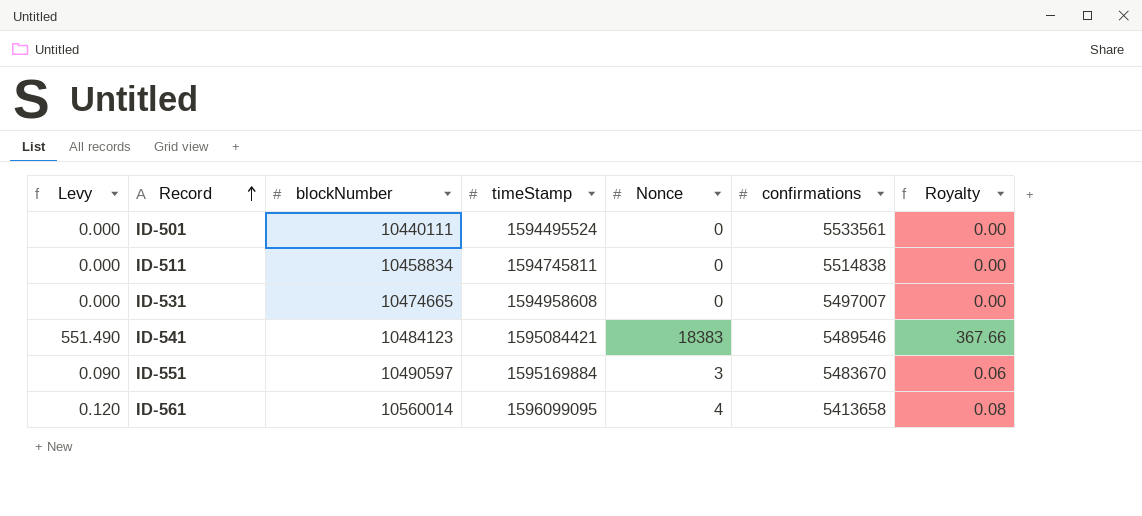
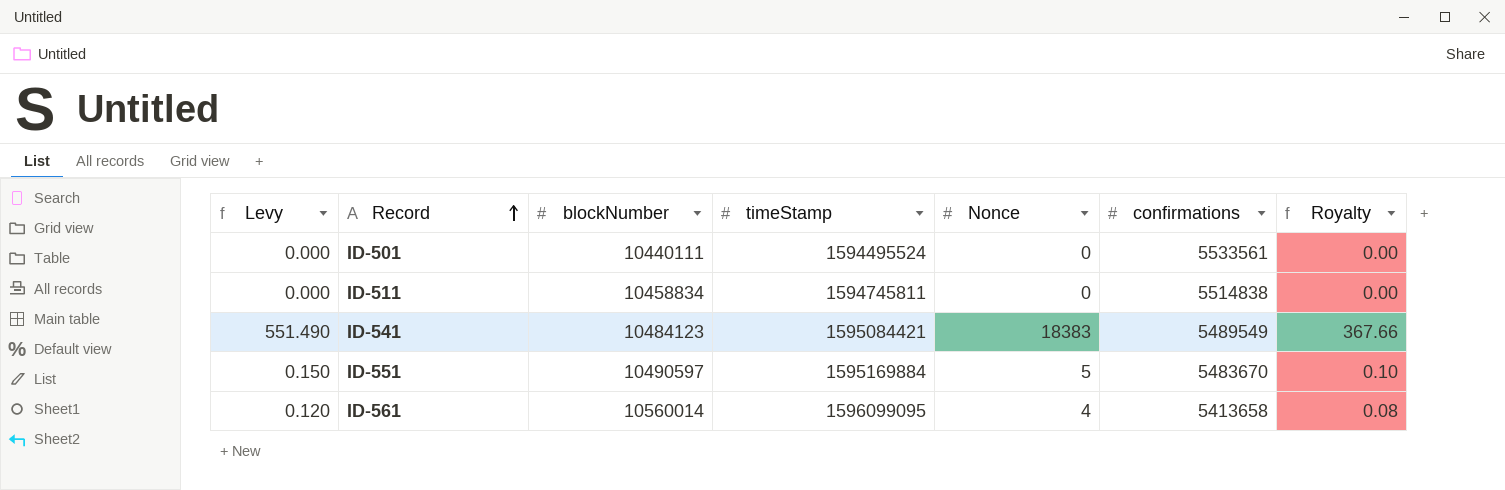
row ID-531: 0.000 | 10474665 | 1594958608 | 0 | 5497007 | 0.00 -> none
ID-541 | confirmations: 5489546 -> 5489549
ID-551 | Levy: 0.090 -> 0.150
ID-551 | Nonce: 3 -> 5
ID-551 | Royalty: 0.06 -> 0.10

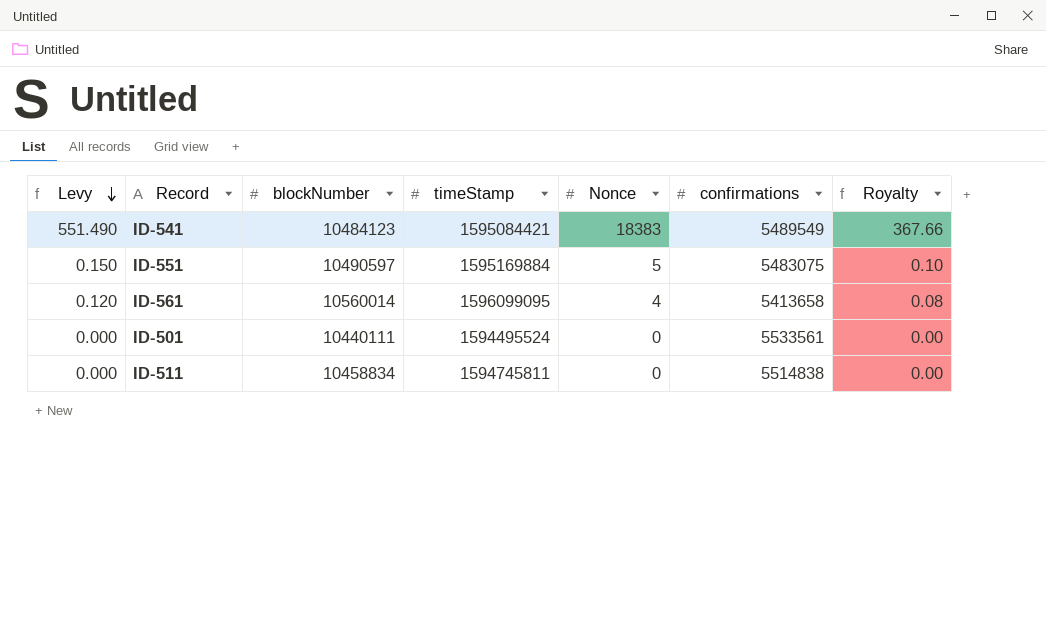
row order: Record ascending -> Levy descending
ID-551 | confirmations: 5483670 -> 5483075

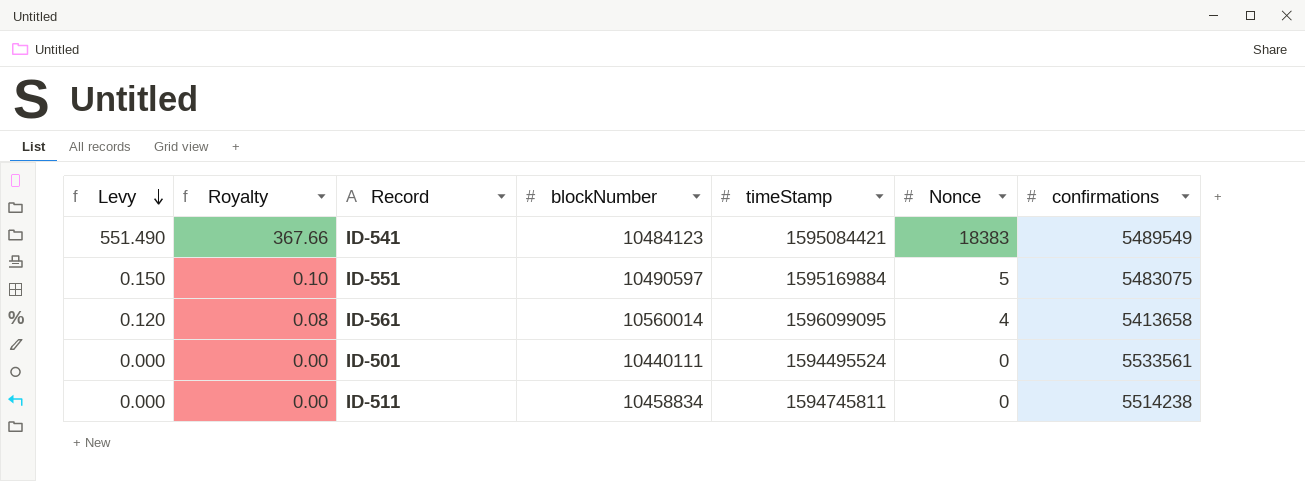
column Royalty | position: 7 -> 2
ID-511 | confirmations: 5514838 -> 5514238

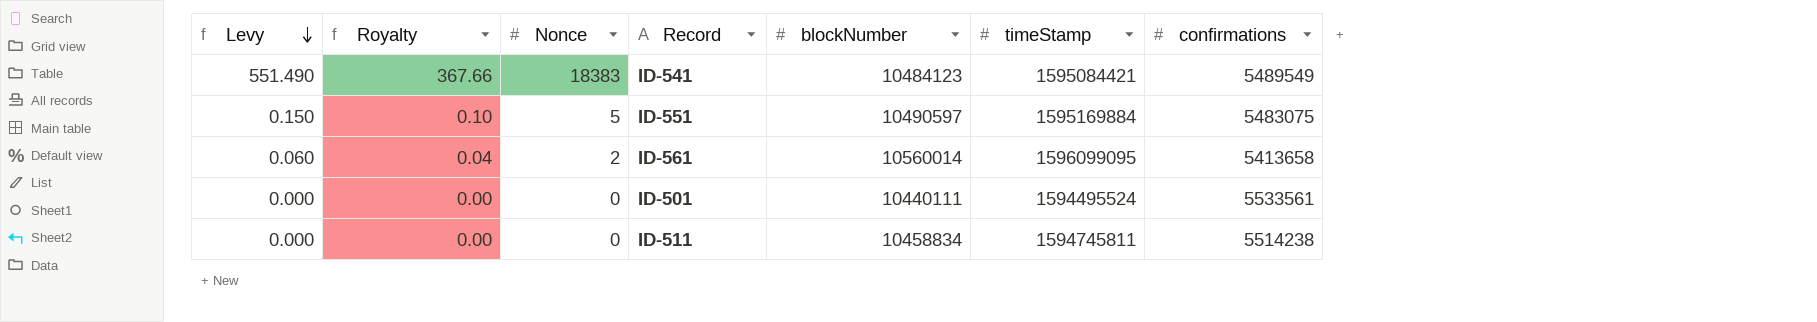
column Nonce | position: 6 -> 3
ID-561 | Levy: 0.120 -> 0.060
ID-561 | Royalty: 0.08 -> 0.04
ID-561 | Nonce: 4 -> 2

